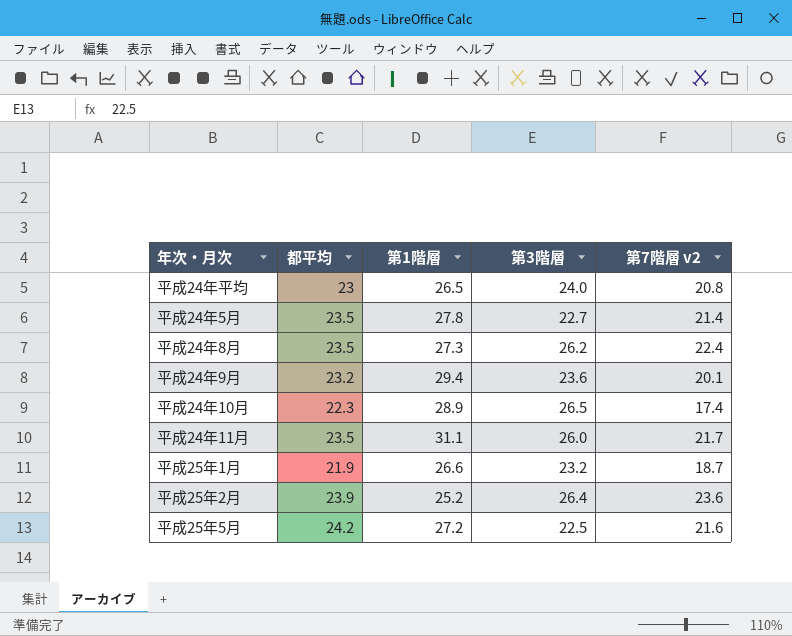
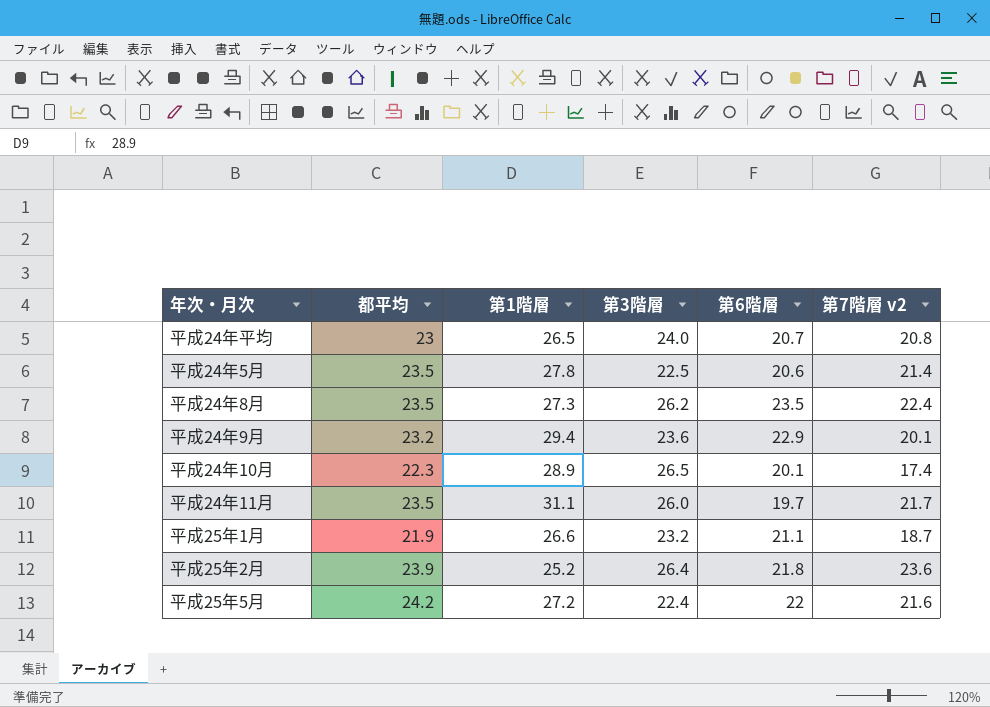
column 第6階層 | position: none -> 5
平成24年5月 | 第3階層: 22.7 -> 22.5
平成25年5月 | 第3階層: 22.5 -> 22.4

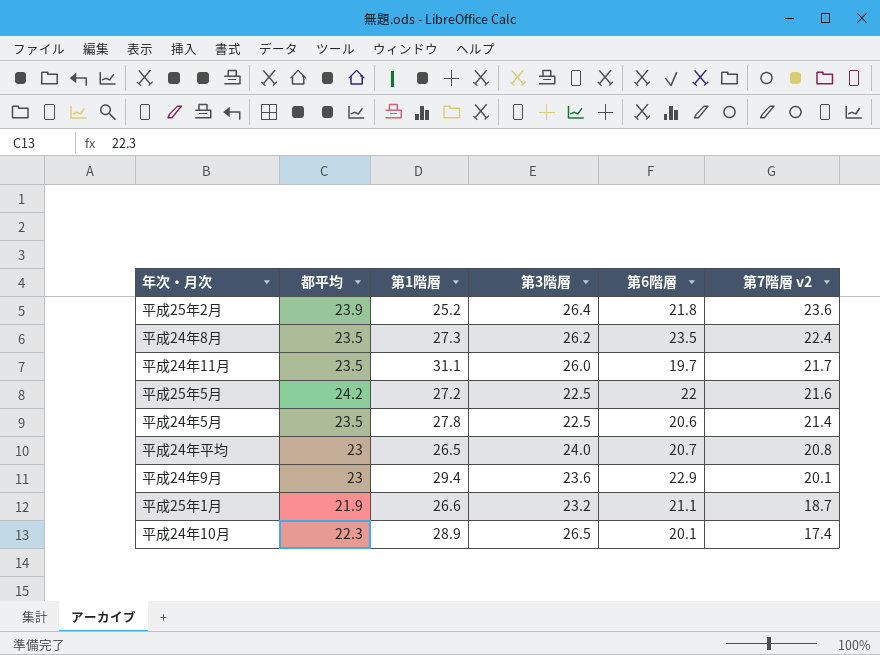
row order: none -> 第7階層 v2 descending
平成25年5月 | 第3階層: 22.4 -> 22.5
平成24年9月 | 都平均: 23.2 -> 23

